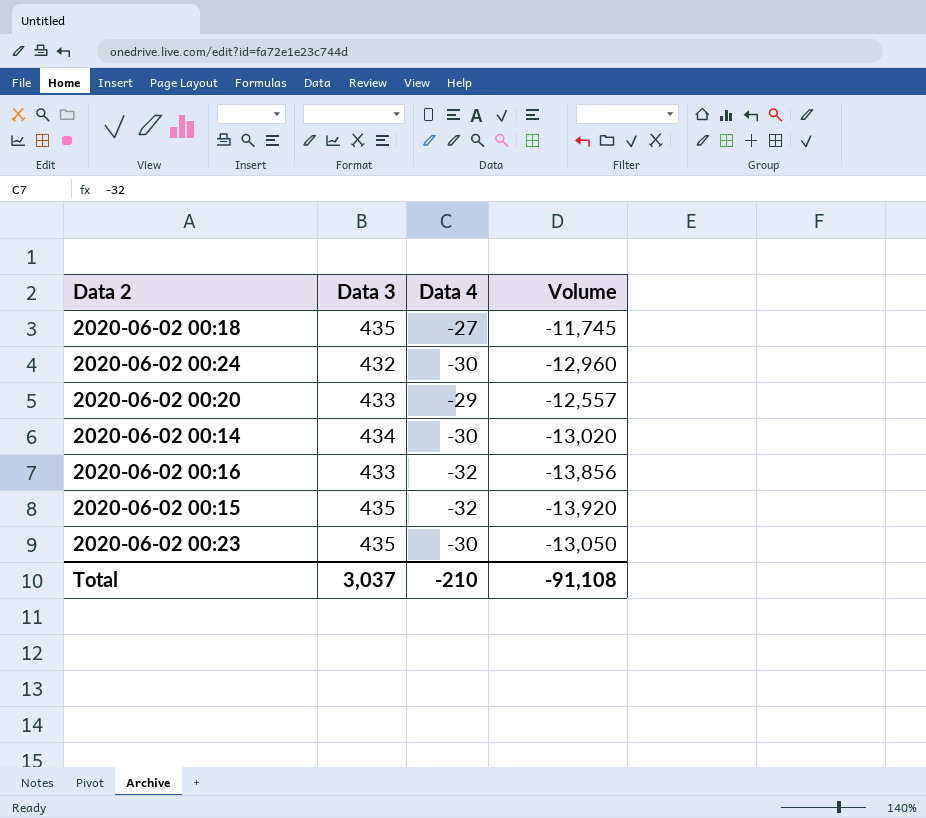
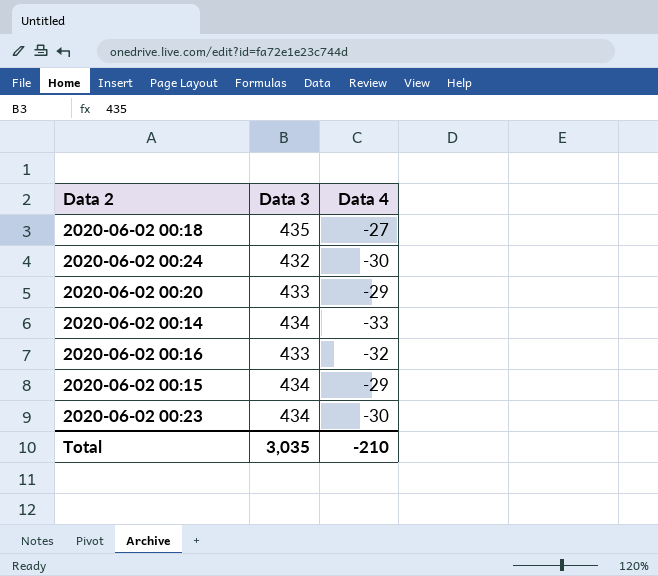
column Volume | formula: [Data 3] * [Data 4] -> none
2020-06-02 00:14 | Data 4: -30 -> -33
2020-06-02 00:15 | Data 3: 435 -> 434
2020-06-02 00:15 | Data 4: -32 -> -29
2020-06-02 00:23 | Data 3: 435 -> 434
Total | Data 3: 3,037 -> 3,035

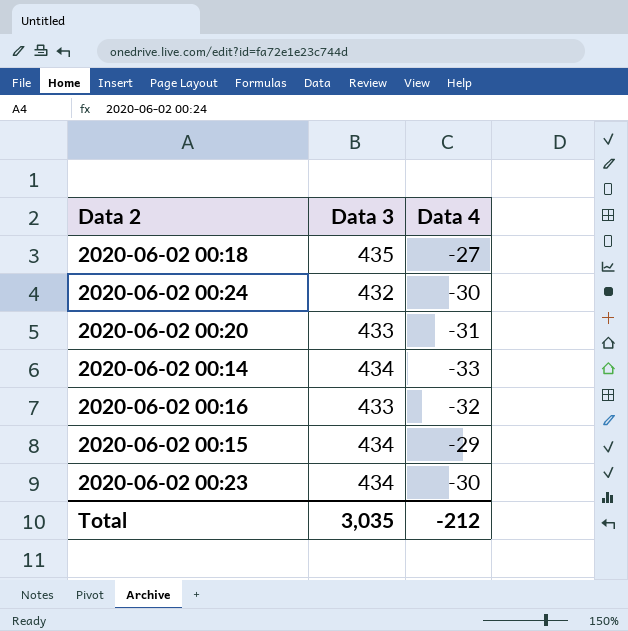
2020-06-02 00:20 | Data 4: -29 -> -31
Total | Data 4: -210 -> -212

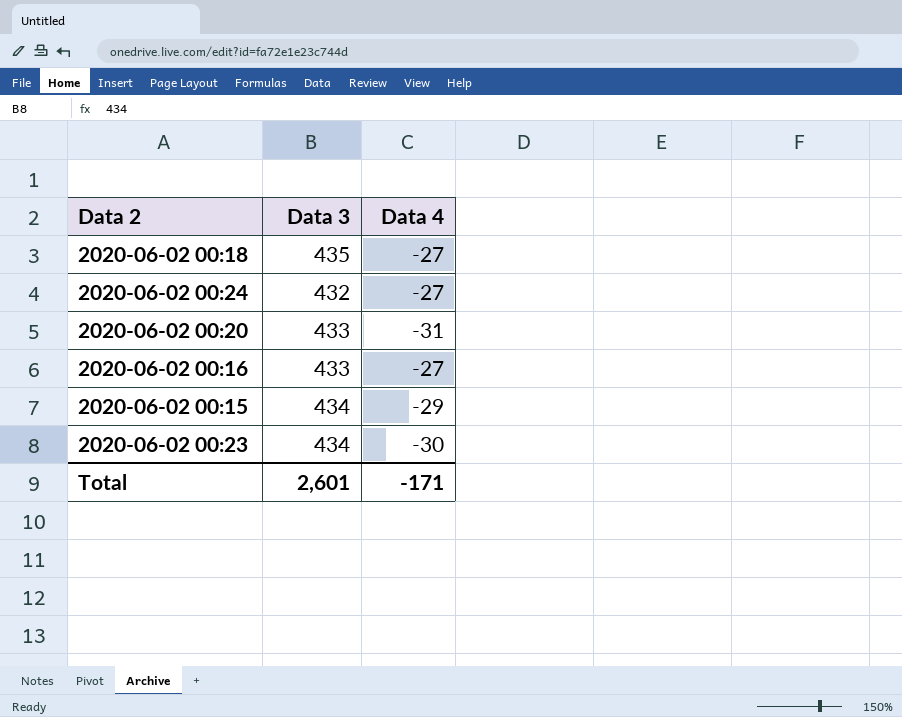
row 2020-06-02 00:14: 434 | -33 -> none
2020-06-02 00:24 | Data 4: -30 -> -27
2020-06-02 00:16 | Data 4: -32 -> -27
Total | Data 3: 3,035 -> 2,601
Total | Data 4: -212 -> -171

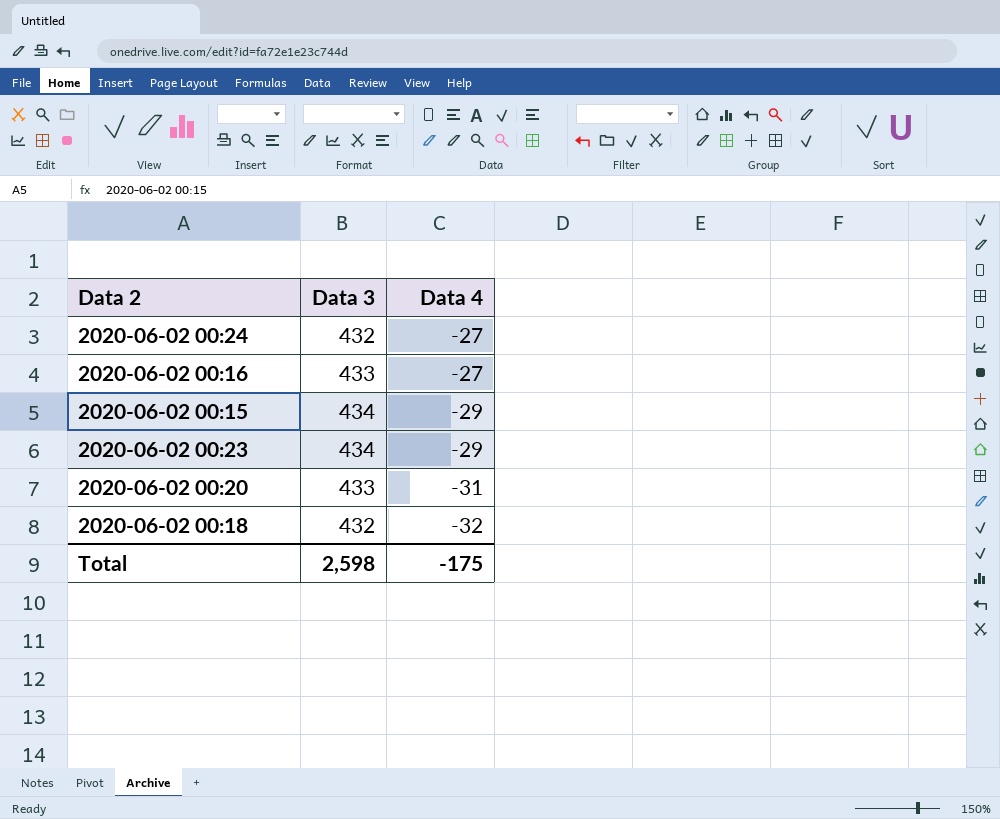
row order: none -> Data 4 descending
2020-06-02 00:23 | Data 4: -30 -> -29
2020-06-02 00:18 | Data 3: 435 -> 432
2020-06-02 00:18 | Data 4: -27 -> -32
Total | Data 3: 2,601 -> 2,598
Total | Data 4: -171 -> -175

